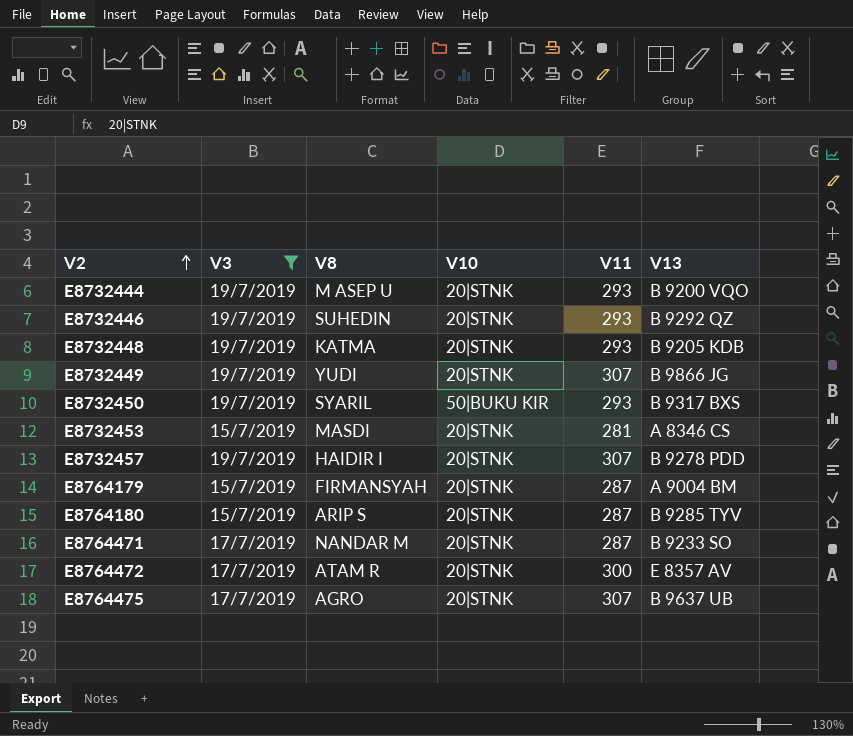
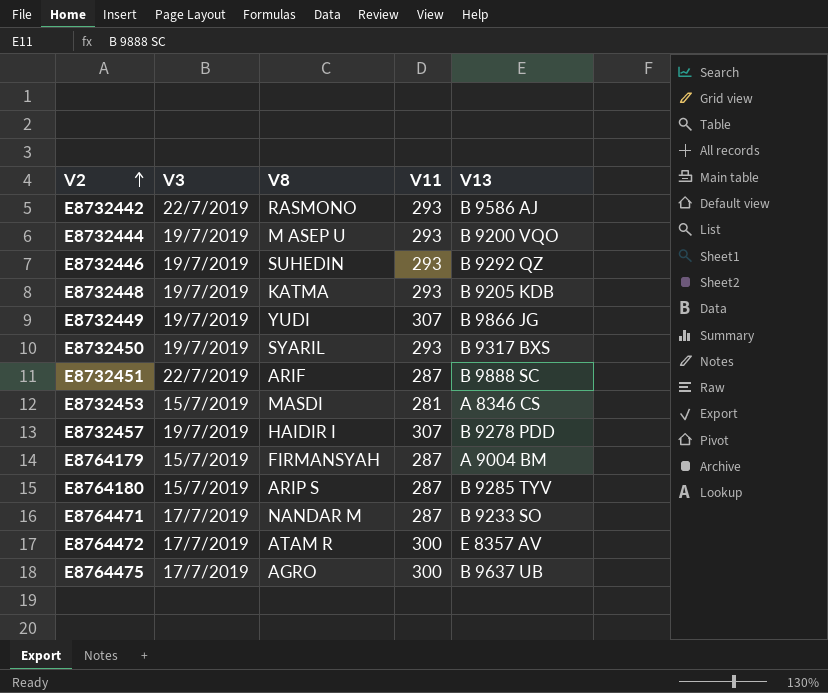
filter: V3 != 22/7/2019 -> none
column V10 | position: 4 -> none
E8764475 | V11: 307 -> 300

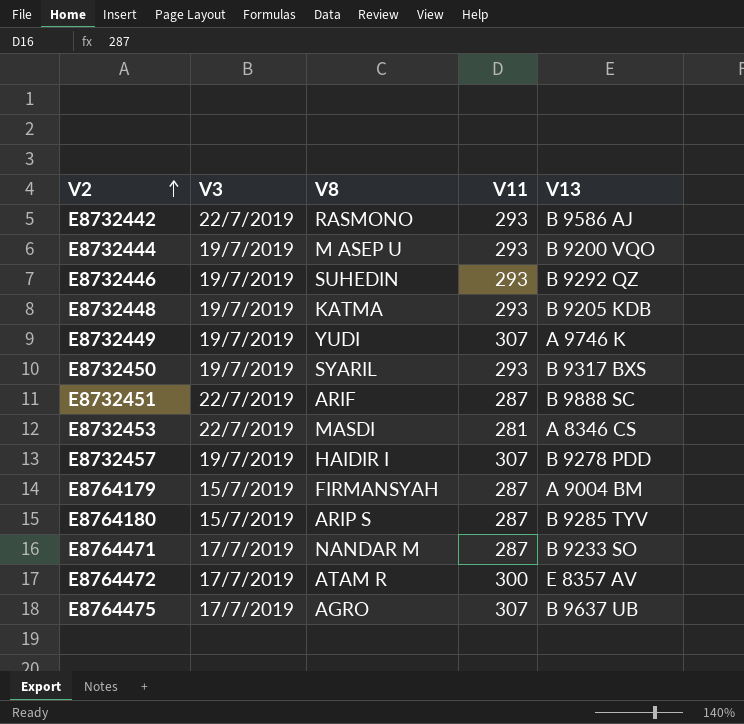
E8732449 | V13: B 9866 JG -> A 9746 K
E8732453 | V3: 15/7/2019 -> 22/7/2019
E8764475 | V11: 300 -> 307

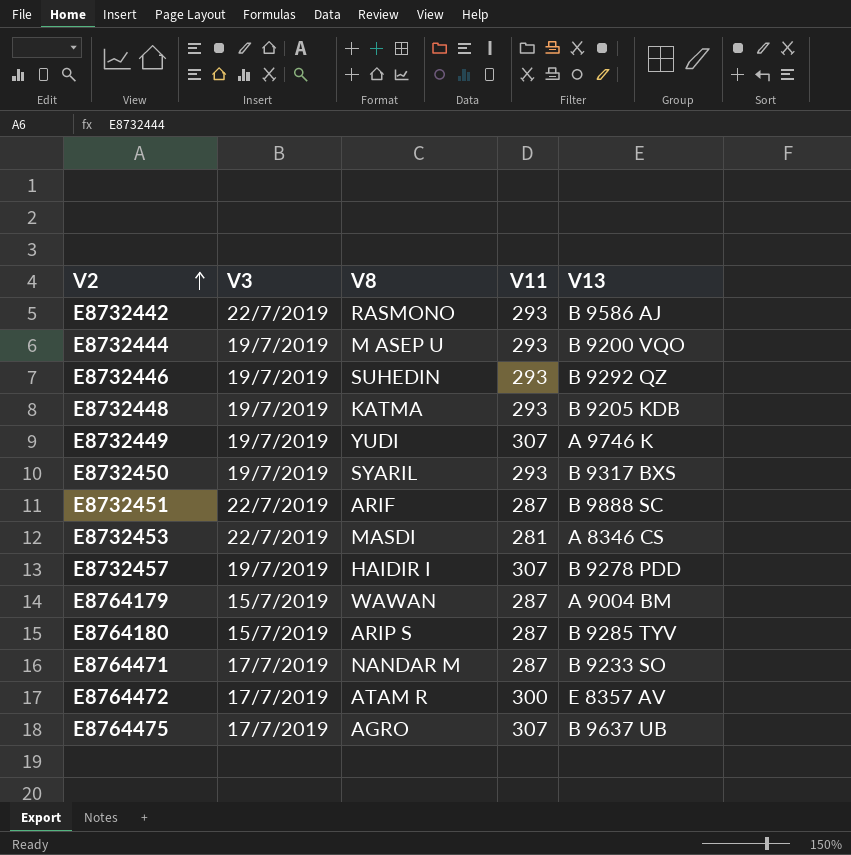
E8764179 | V8: FIRMANSYAH -> WAWAN

